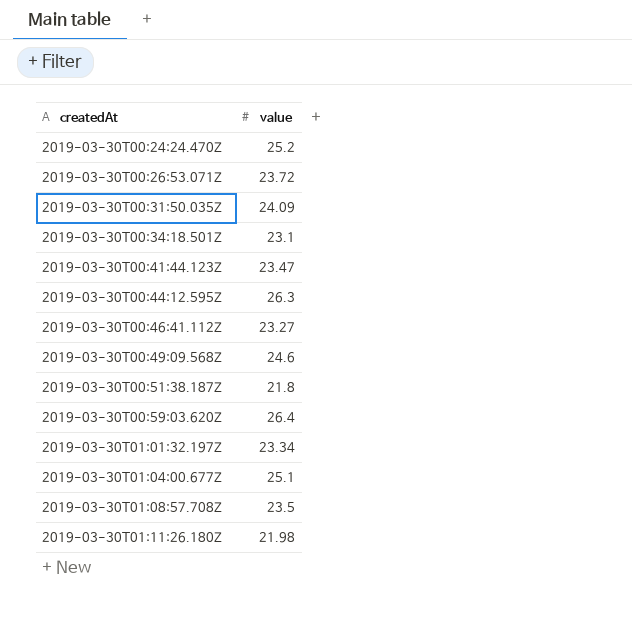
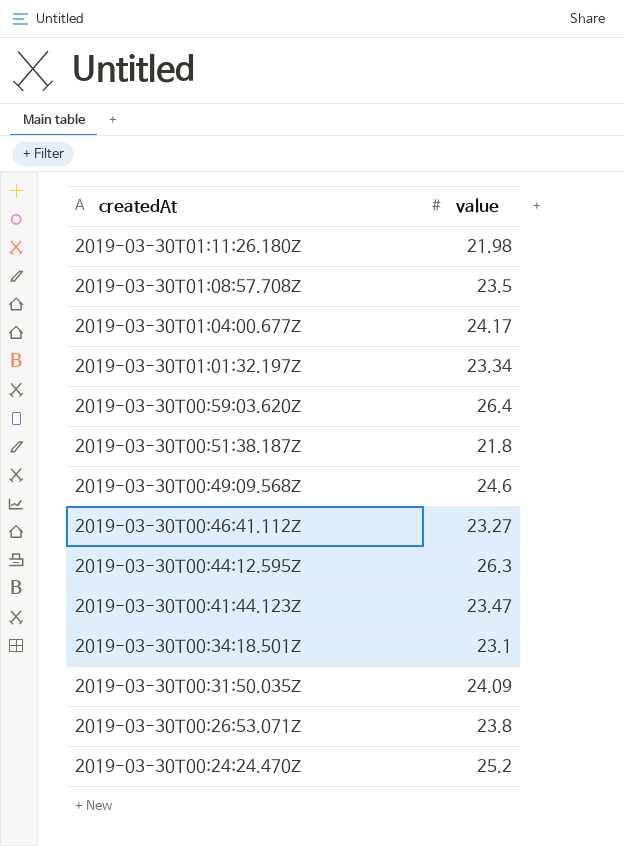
row order: createdAt ascending -> createdAt descending
2019-03-30T01:04:00.677Z | value: 25.1 -> 24.17
2019-03-30T00:26:53.071Z | value: 23.72 -> 23.8

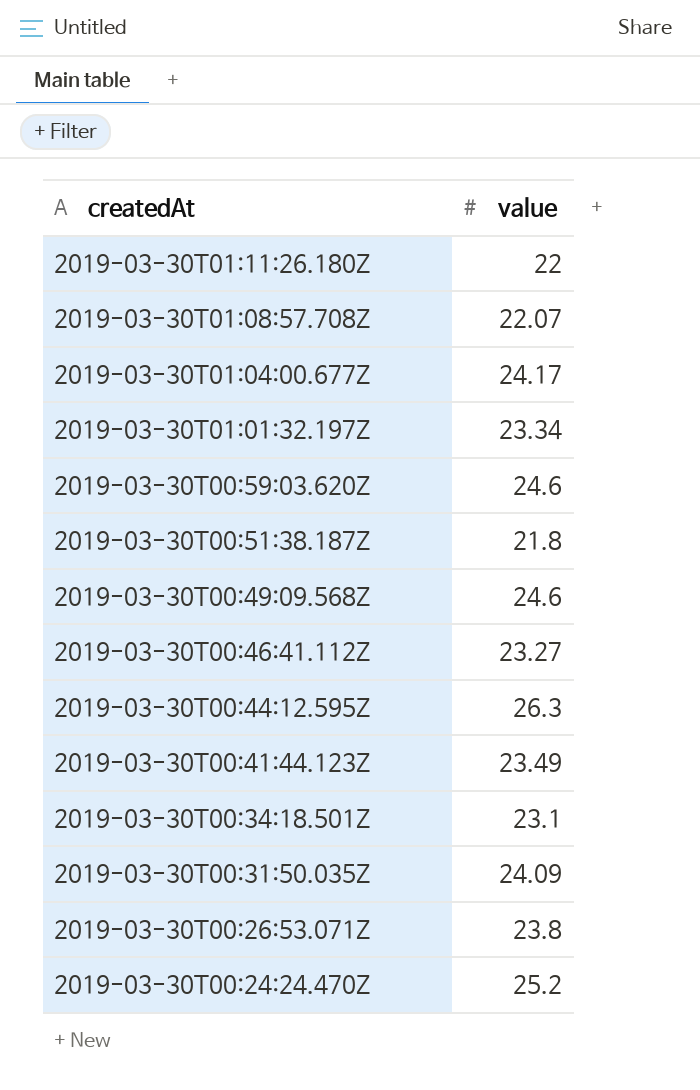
2019-03-30T01:11:26.180Z | value: 21.98 -> 22
2019-03-30T01:08:57.708Z | value: 23.5 -> 22.07
2019-03-30T00:59:03.620Z | value: 26.4 -> 24.6
2019-03-30T00:41:44.123Z | value: 23.47 -> 23.49

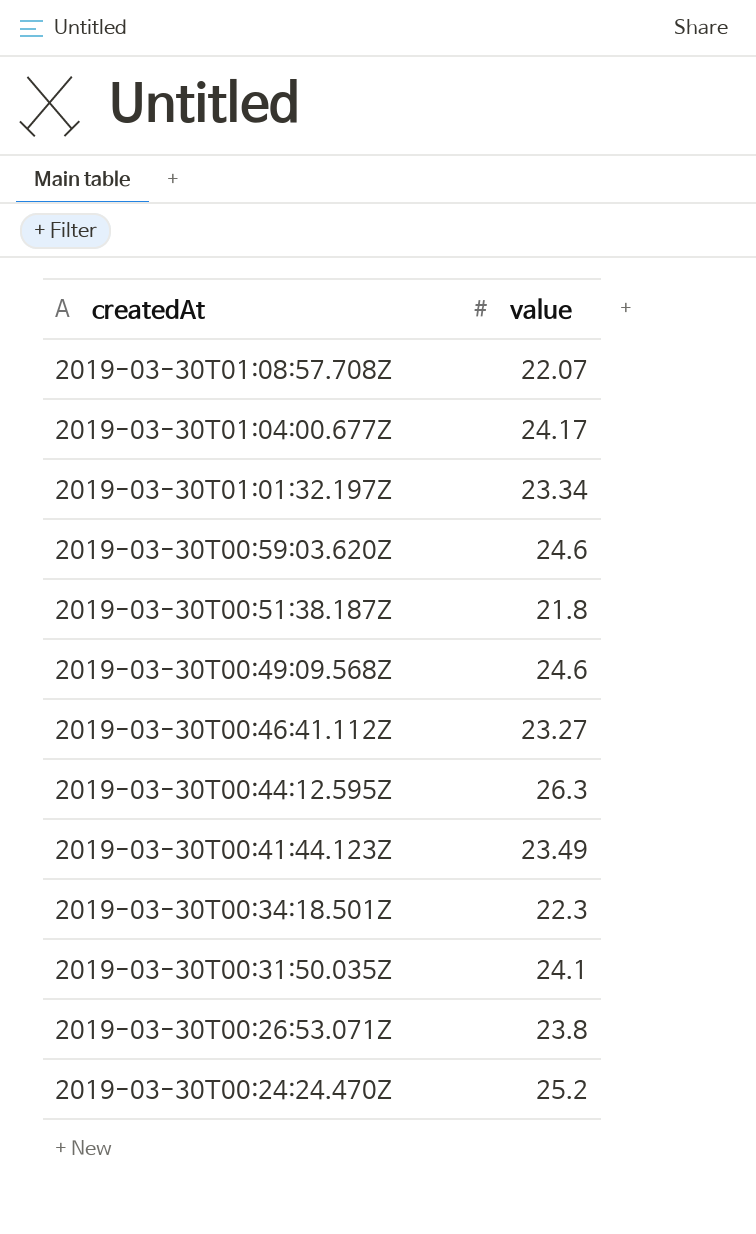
row 2019-03-30T01:11:26.180Z: 22 -> none
2019-03-30T00:34:18.501Z | value: 23.1 -> 22.3
2019-03-30T00:31:50.035Z | value: 24.09 -> 24.1

